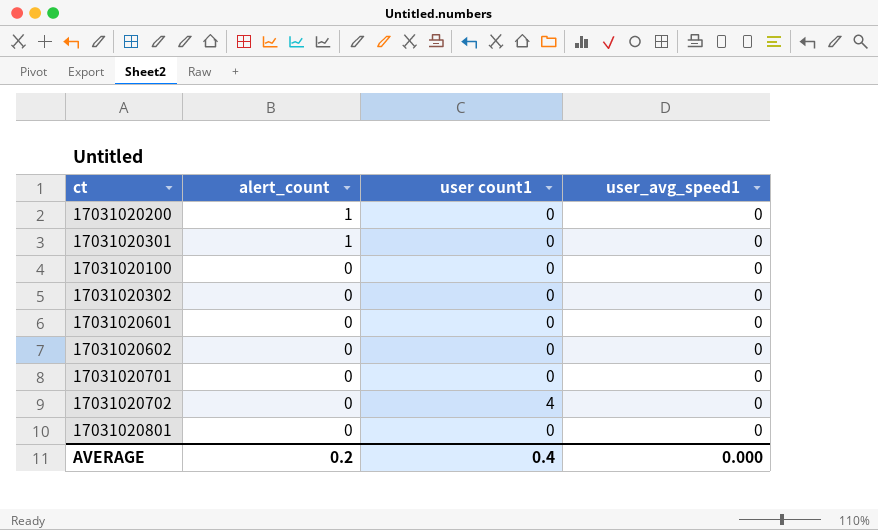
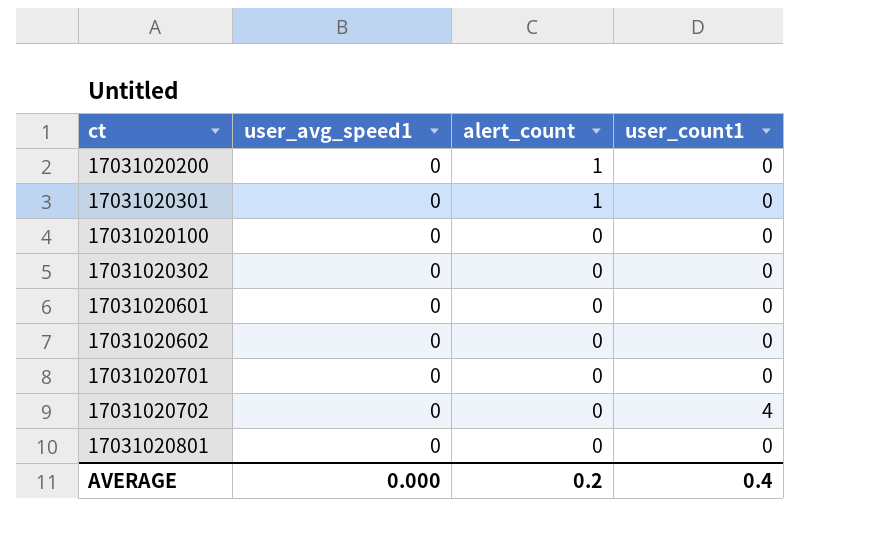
column user_avg_speed1 | position: 4 -> 2
column name: user count1 -> user_count1

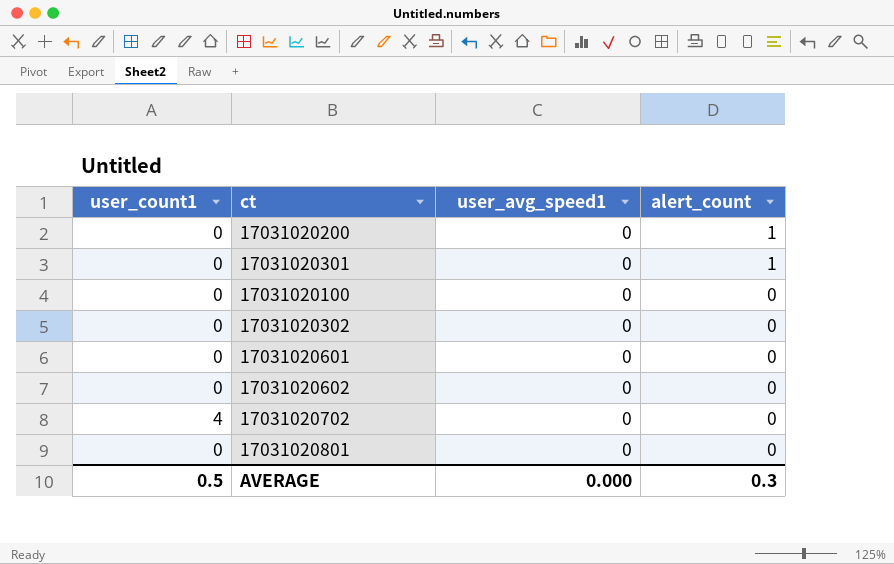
column user_count1 | position: 4 -> 1
row 17031020701: 0 | 0 | 0 -> none
AVERAGE | user_count1: 0.4 -> 0.5
AVERAGE | alert_count: 0.2 -> 0.3

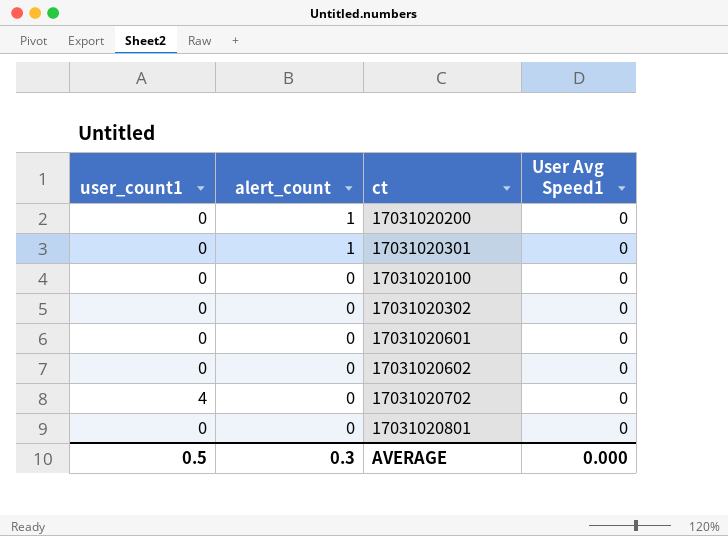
column alert_count | position: 4 -> 2
column name: user_avg_speed1 -> User Avg Speed1

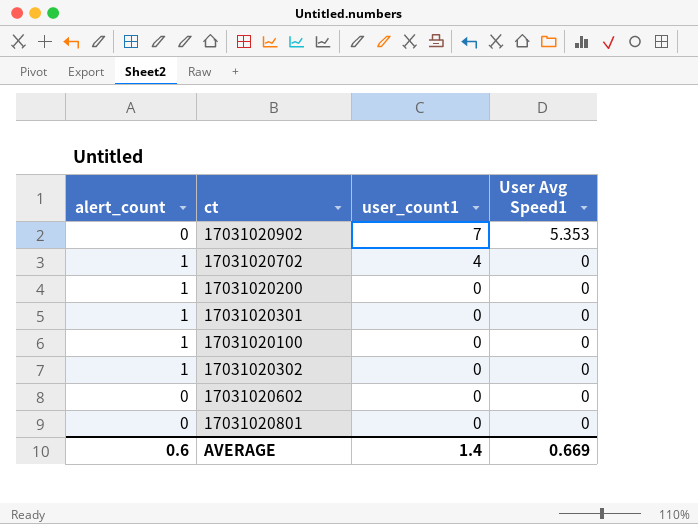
row order: alert_count descending -> user_count1 descending
column user_count1 | position: 1 -> 3
row 17031020601: 0 | 0 | 0 -> none
row 17031020902: none -> 0 | 7 | 5.353
17031020702 | alert_count: 0 -> 1
17031020100 | alert_count: 0 -> 1
17031020302 | alert_count: 0 -> 1
AVERAGE | alert_count: 0.3 -> 0.6
AVERAGE | user_count1: 0.5 -> 1.4
AVERAGE | User Avg Speed1: 0.000 -> 0.669

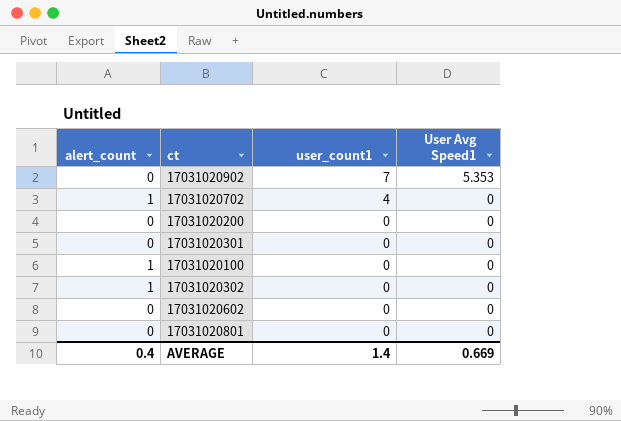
17031020200 | alert_count: 1 -> 0
17031020301 | alert_count: 1 -> 0
AVERAGE | alert_count: 0.6 -> 0.4

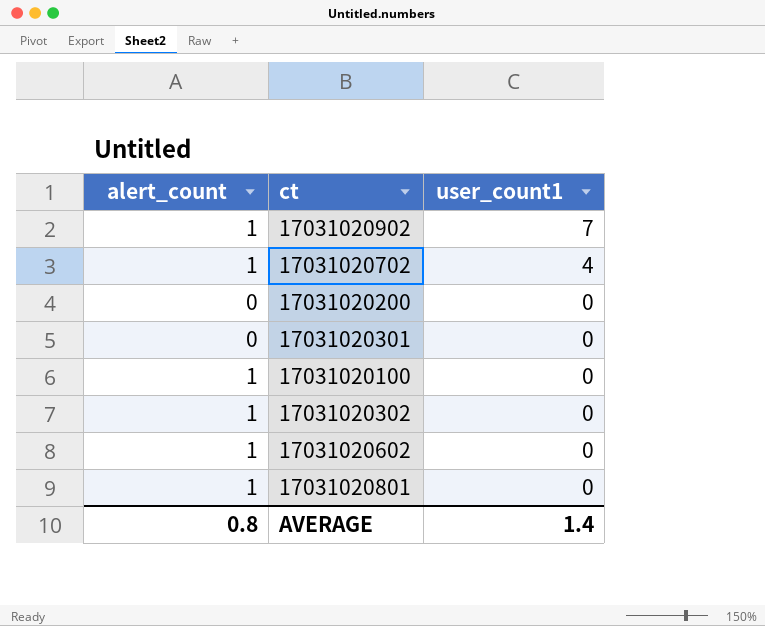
column User Avg Speed1 | position: 4 -> none
17031020902 | alert_count: 0 -> 1
17031020602 | alert_count: 0 -> 1
17031020801 | alert_count: 0 -> 1
AVERAGE | alert_count: 0.4 -> 0.8

